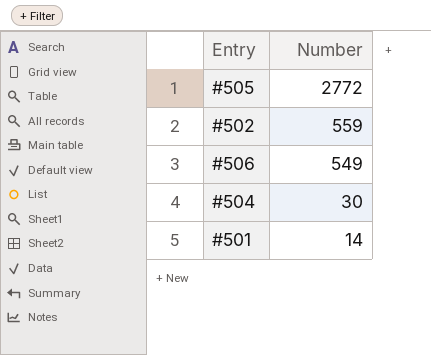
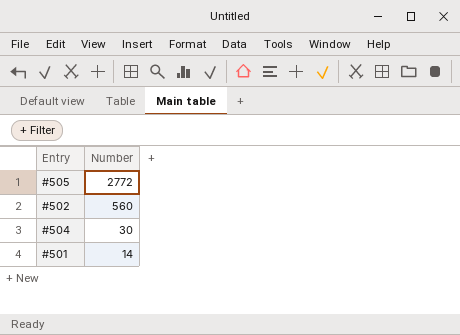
row #506: 549 -> none
#502 | Number: 559 -> 560

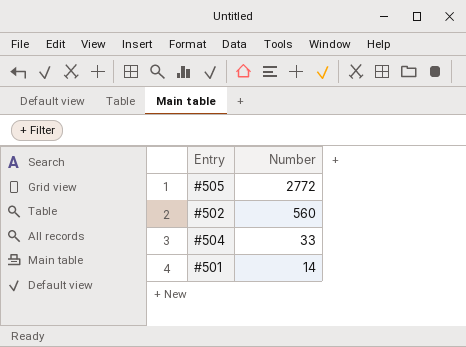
#504 | Number: 30 -> 33

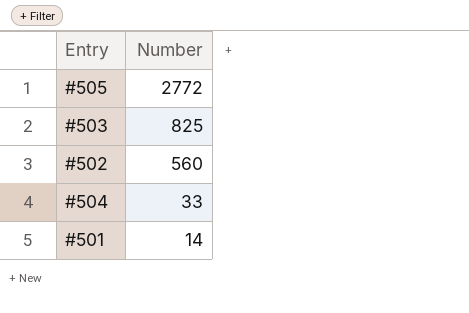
row #503: none -> 825

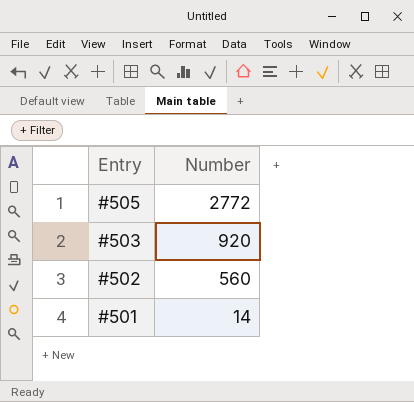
row #504: 33 -> none
#503 | Number: 825 -> 920

